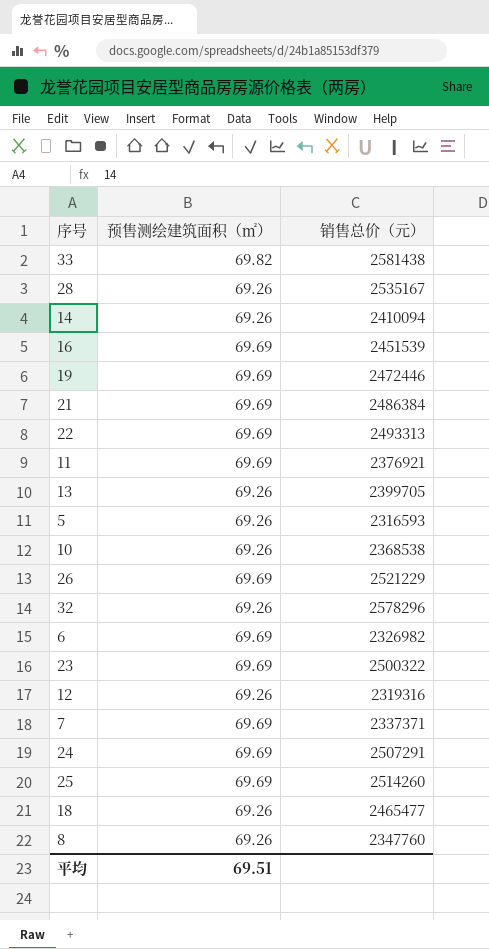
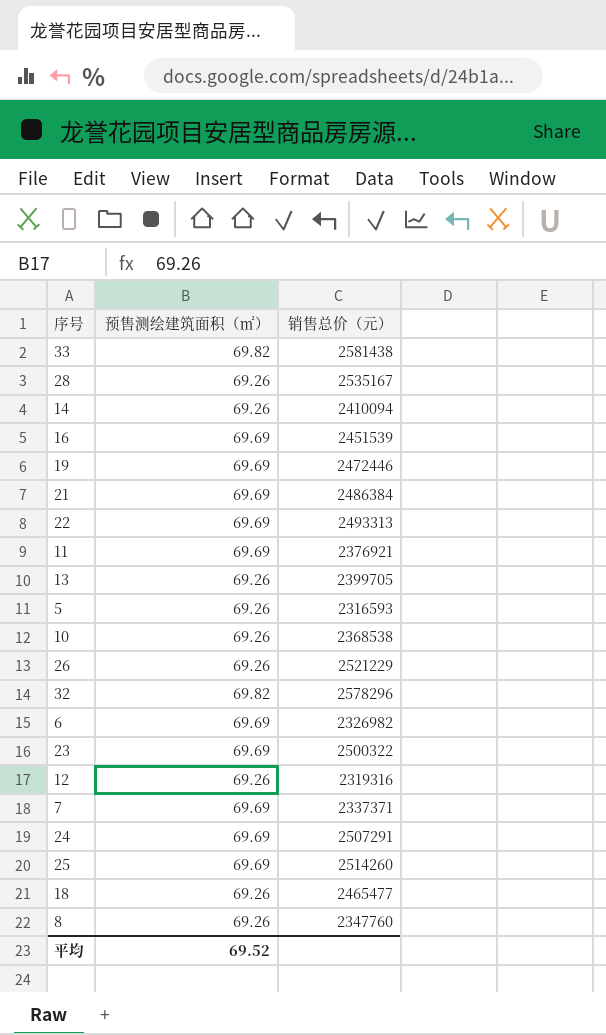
26 | 预售测绘建筑面积（㎡）: 69.69 -> 69.26
32 | 预售测绘建筑面积（㎡）: 69.26 -> 69.82
平均 | 预售测绘建筑面积（㎡）: 69.51 -> 69.52

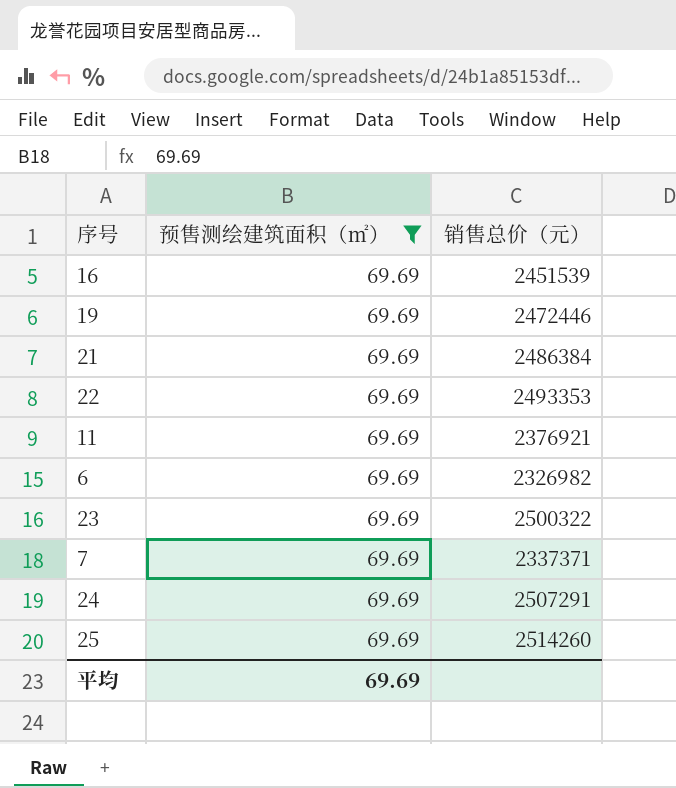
filter: none -> 预售测绘建筑面积（㎡） = 69.69
22 | 销售总价（元）: 2493313 -> 2493353
平均 | 预售测绘建筑面积（㎡）: 69.52 -> 69.69

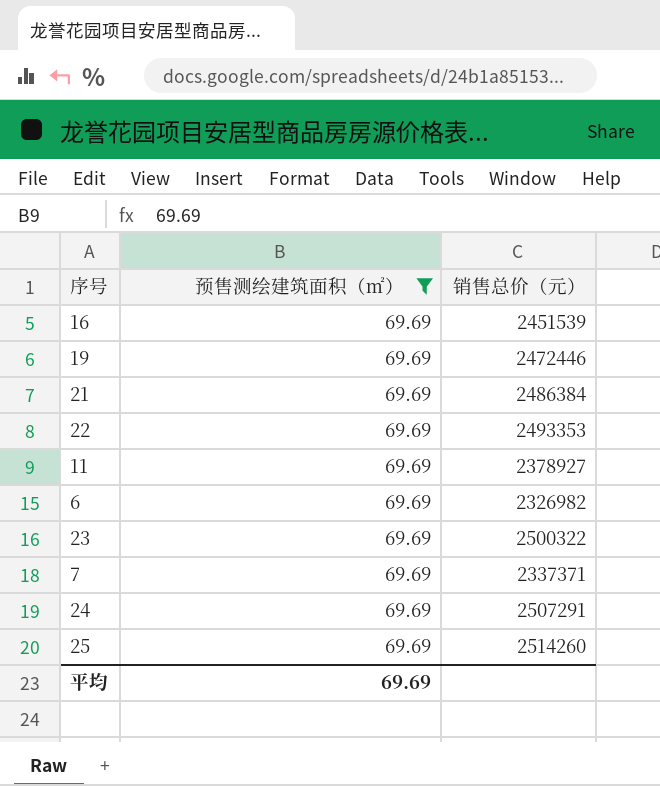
11 | 销售总价（元）: 2376921 -> 2378927

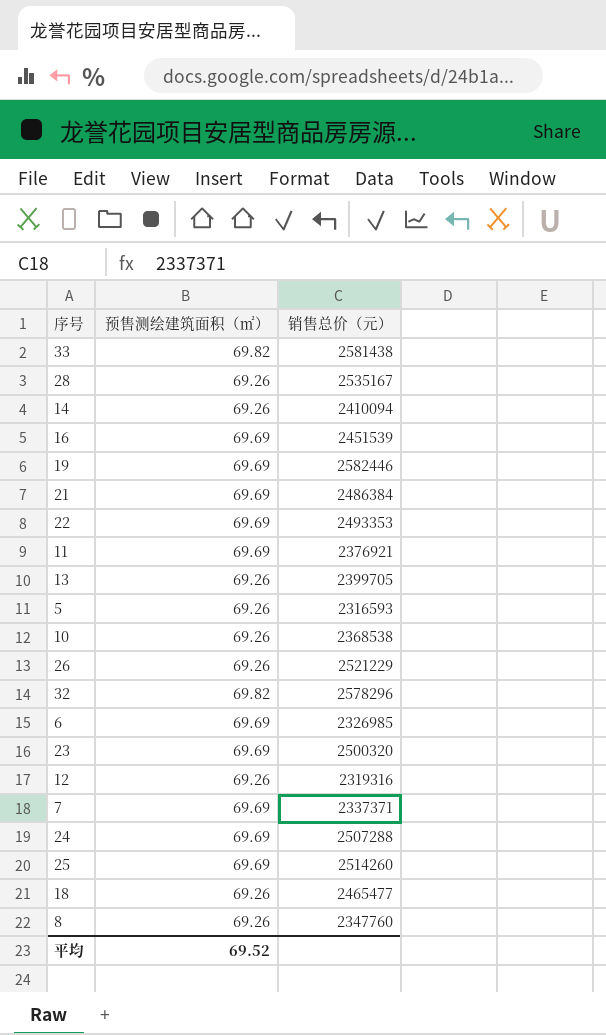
filter: 预售测绘建筑面积（㎡） = 69.69 -> none
19 | 销售总价（元）: 2472446 -> 2582446
11 | 销售总价（元）: 2378927 -> 2376921
6 | 销售总价（元）: 2326982 -> 2326985
23 | 销售总价（元）: 2500322 -> 2500320
24 | 销售总价（元）: 2507291 -> 2507288
平均 | 预售测绘建筑面积（㎡）: 69.69 -> 69.52

